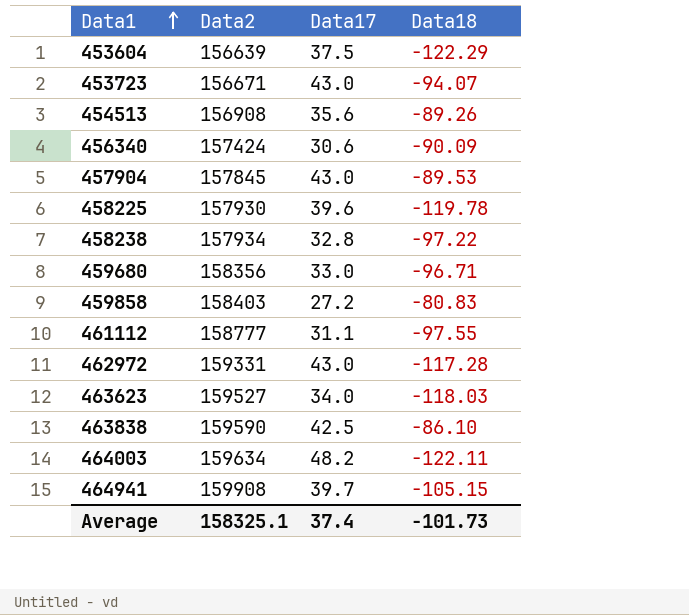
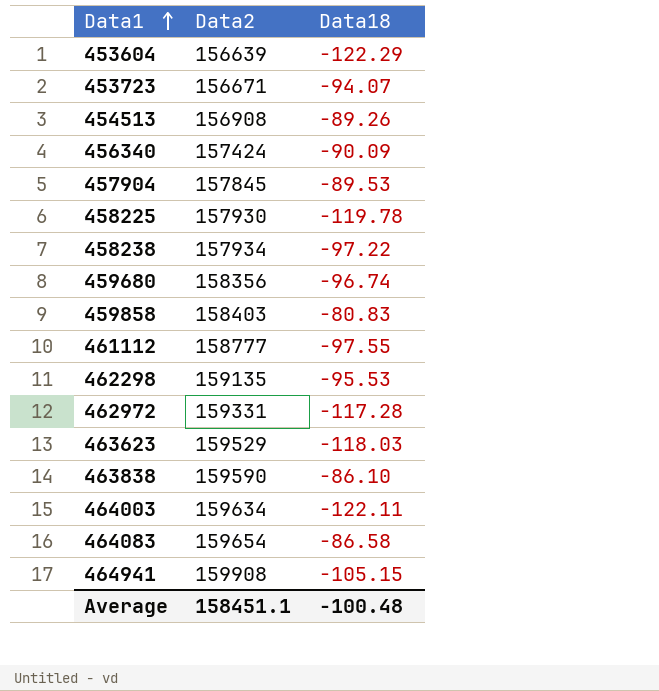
column Data17 | position: 3 -> none
459680 | Data18: -96.71 -> -96.74
row 462298: none -> 159135 | -95.53
463623 | Data2: 159527 -> 159529
row 464083: none -> 159654 | -86.58
Average | Data2: 158325.1 -> 158451.1
Average | Data18: -101.73 -> -100.48

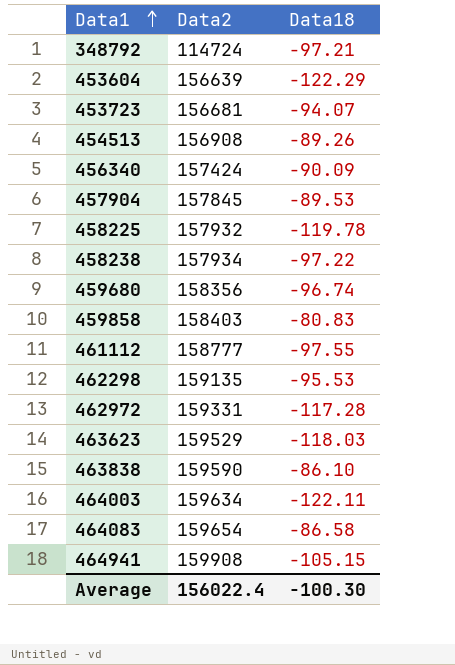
row 348792: none -> 114724 | -97.21
453723 | Data2: 156671 -> 156681
458225 | Data2: 157930 -> 157932
Average | Data2: 158451.1 -> 156022.4
Average | Data18: -100.48 -> -100.30

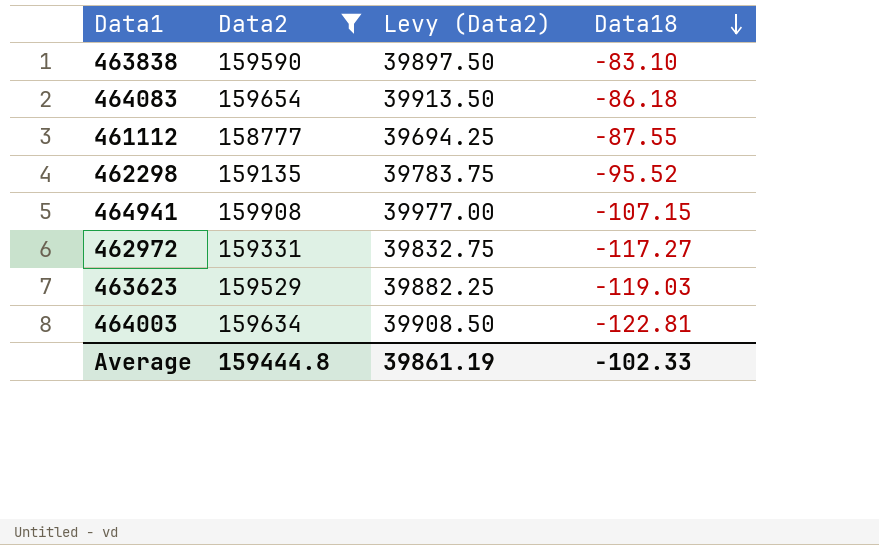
filter: none -> Data2 >= 158777
row order: Data1 ascending -> Data18 descending
column Levy (Data2) | formula: none -> [Data2] * 0.25
463838 | Data18: -86.10 -> -83.10
464083 | Data18: -86.58 -> -86.18
461112 | Data18: -97.55 -> -87.55
462298 | Data18: -95.53 -> -95.52
464941 | Data18: -105.15 -> -107.15
462972 | Data18: -117.28 -> -117.27
463623 | Data18: -118.03 -> -119.03
464003 | Data18: -122.11 -> -122.81
Average | Data2: 156022.4 -> 159444.8
Average | Data18: -100.30 -> -102.33

